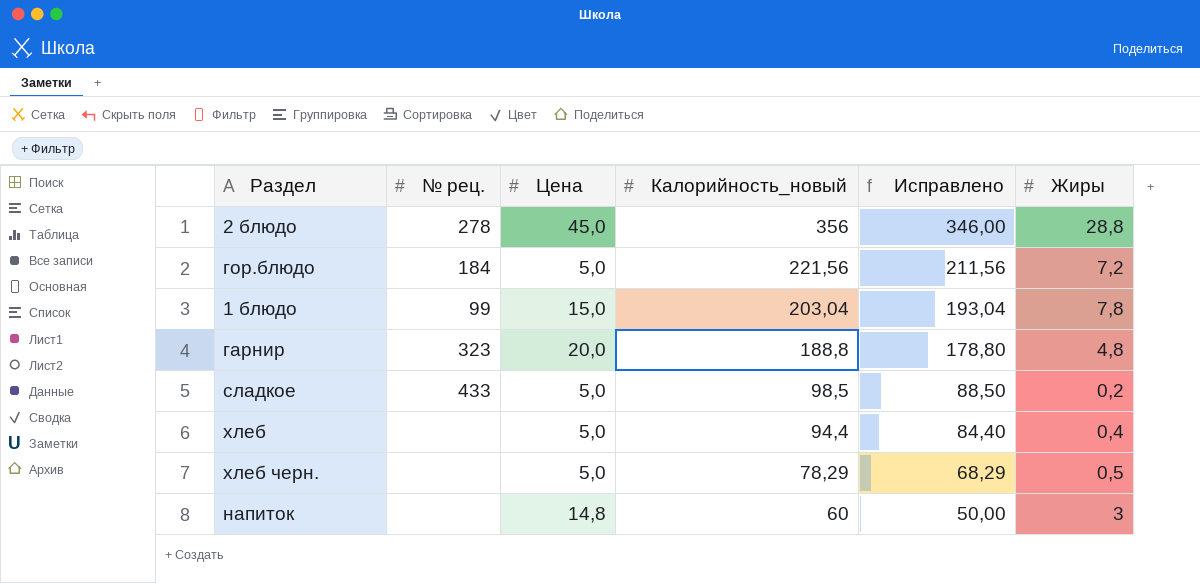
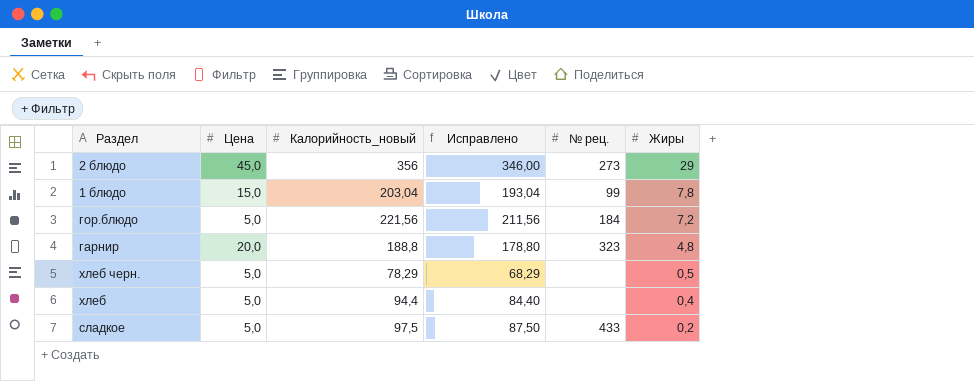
row order: Калорийность_новый descending -> Жиры descending
column № рец. | position: 2 -> 5
row напиток: none | 14,8 | 60 | 50,00 | 3 -> none
2 блюдо | № рец.: 278 -> 273
2 блюдо | Жиры: 28,8 -> 29
сладкое | Калорийность_новый: 98,5 -> 97,5
сладкое | Исправлено: 88,50 -> 87,50

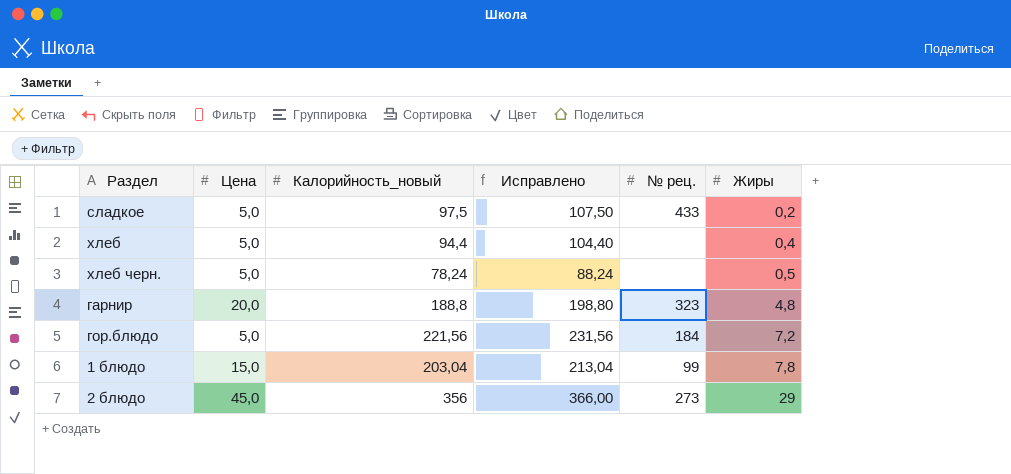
row order: Жиры descending -> Жиры ascending
column Исправлено | formula: [Калорийность_новый] - 10 -> [Калорийность_новый] + 10
хлеб черн. | Калорийность_новый: 78,29 -> 78,24

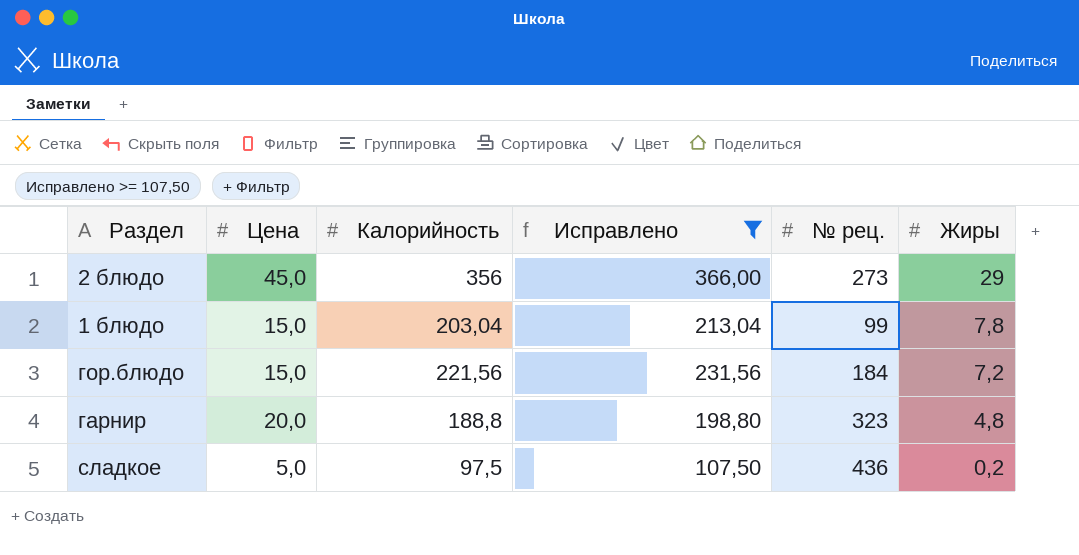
filter: none -> Исправлено >= 107,50
row order: Жиры ascending -> Жиры descending
column name: Калорийность_новый -> Калорийность
гор.блюдо | Цена: 5,0 -> 15,0
сладкое | № рец.: 433 -> 436

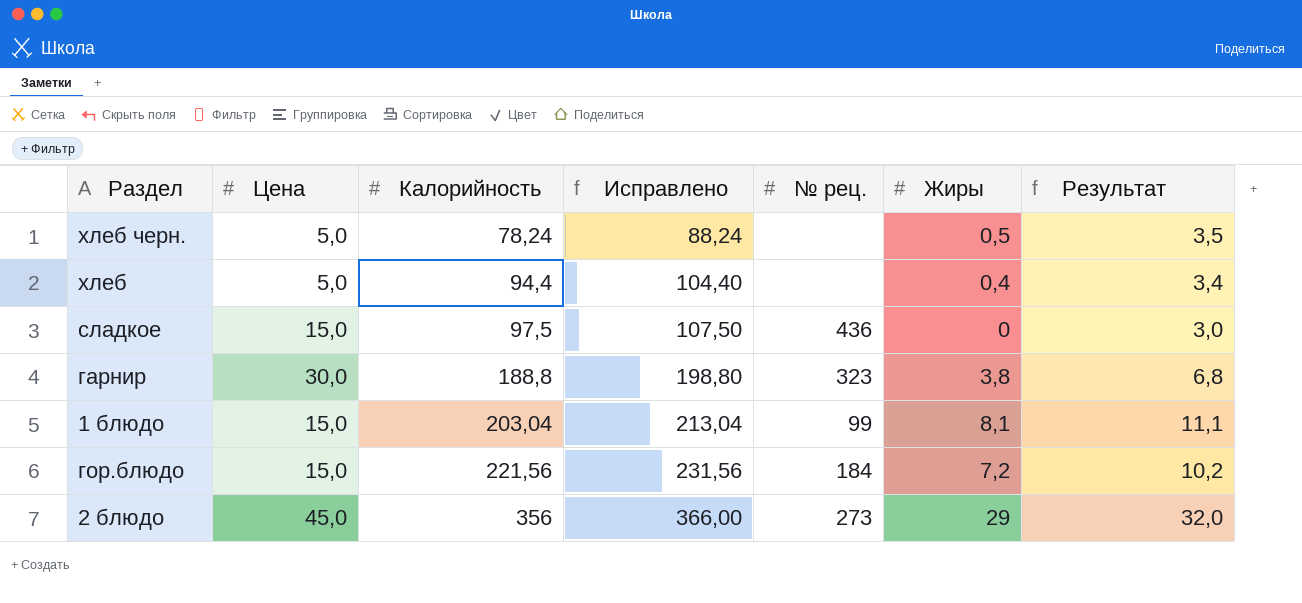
filter: Исправлено >= 107,50 -> none
row order: Жиры descending -> Калорийность ascending
column Результат | formula: none -> [Жиры] + 3
сладкое | Цена: 5,0 -> 15,0
сладкое | Жиры: 0,2 -> 0
гарнир | Цена: 20,0 -> 30,0
гарнир | Жиры: 4,8 -> 3,8
1 блюдо | Жиры: 7,8 -> 8,1

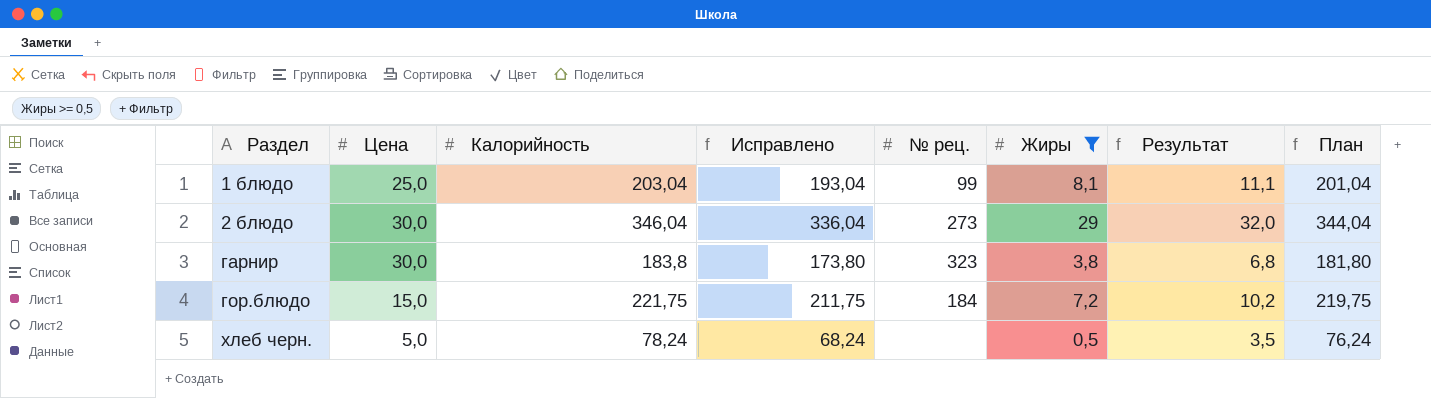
filter: none -> Жиры >= 0,5
row order: Калорийность ascending -> Раздел ascending
column Исправлено | formula: [Калорийность] + 10 -> [Калорийность] - 10
column План | formula: none -> [Калорийность] - 2
1 блюдо | Цена: 15,0 -> 25,0
2 блюдо | Цена: 45,0 -> 30,0
2 блюдо | Калорийность: 356 -> 346,04
гарнир | Калорийность: 188,8 -> 183,8
гор.блюдо | Калорийность: 221,56 -> 221,75

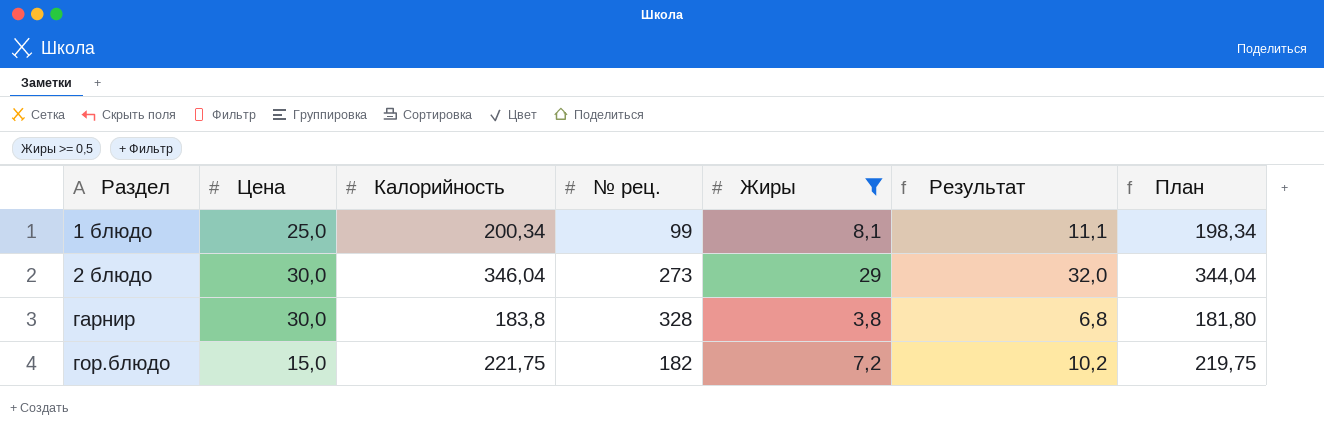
column Исправлено | formula: [Калорийность] - 10 -> none
row хлеб черн.: 5,0 | 78,24 | 68,24 | none | 0,5 | 3,5 | 76,24 -> none
1 блюдо | Калорийность: 203,04 -> 200,34
1 блюдо | План: 201,04 -> 198,34
гарнир | № рец.: 323 -> 328
гор.блюдо | № рец.: 184 -> 182

